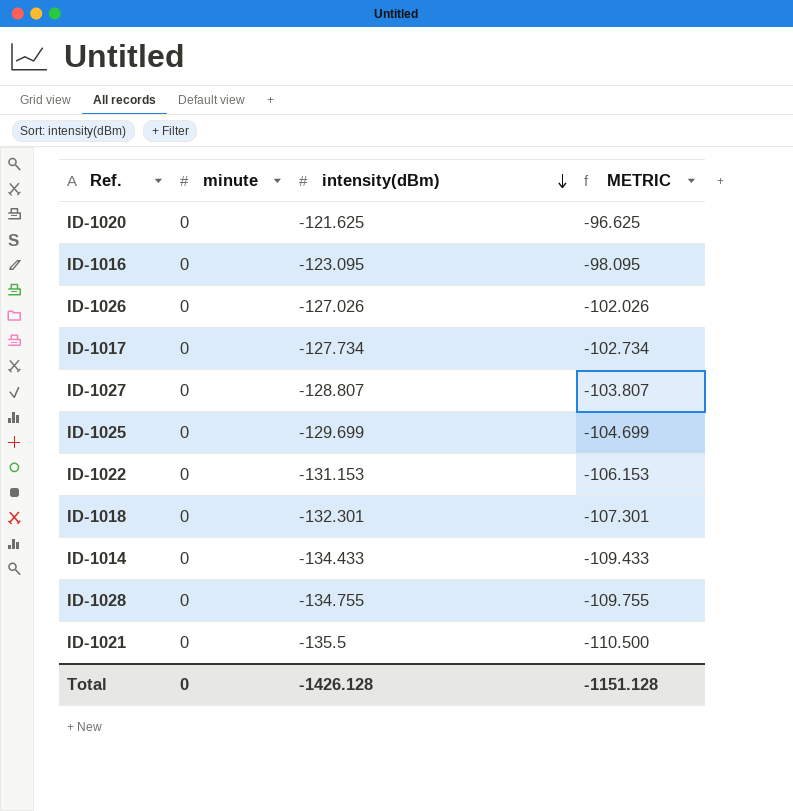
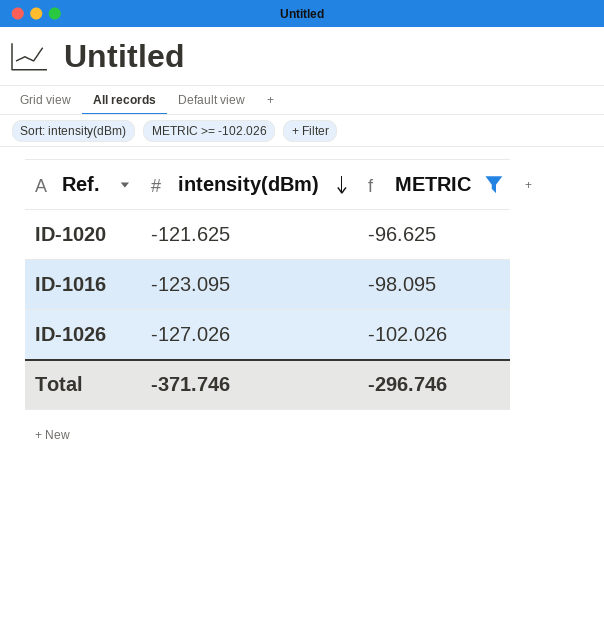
filter: none -> METRIC >= -102.026
column minute | position: 2 -> none
Total | intensity(dBm): -1426.128 -> -371.746
Total | METRIC: -1151.128 -> -296.746

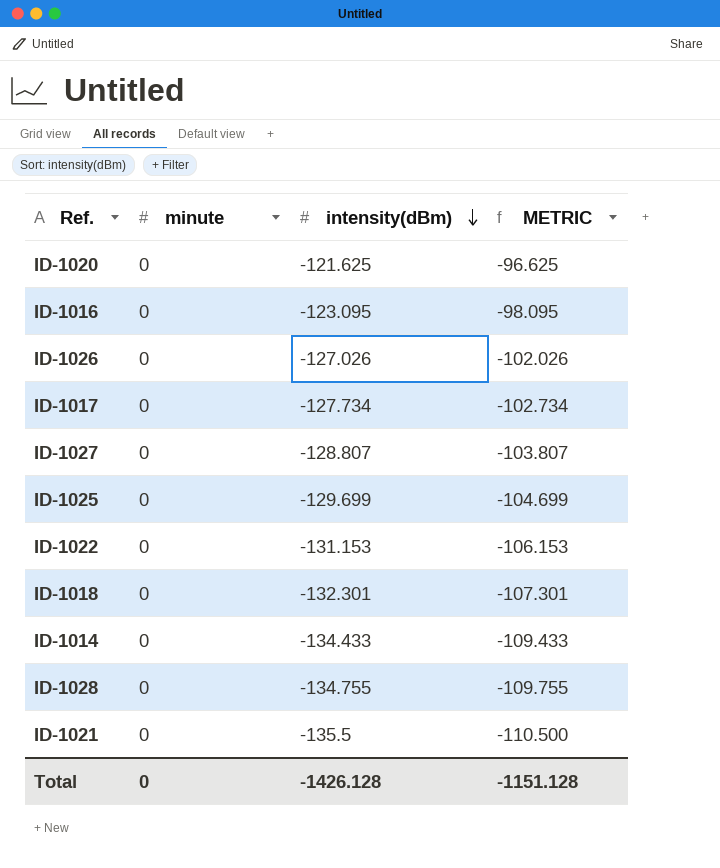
filter: METRIC >= -102.026 -> none
column minute | position: none -> 2
Total | intensity(dBm): -371.746 -> -1426.128
Total | METRIC: -296.746 -> -1151.128

